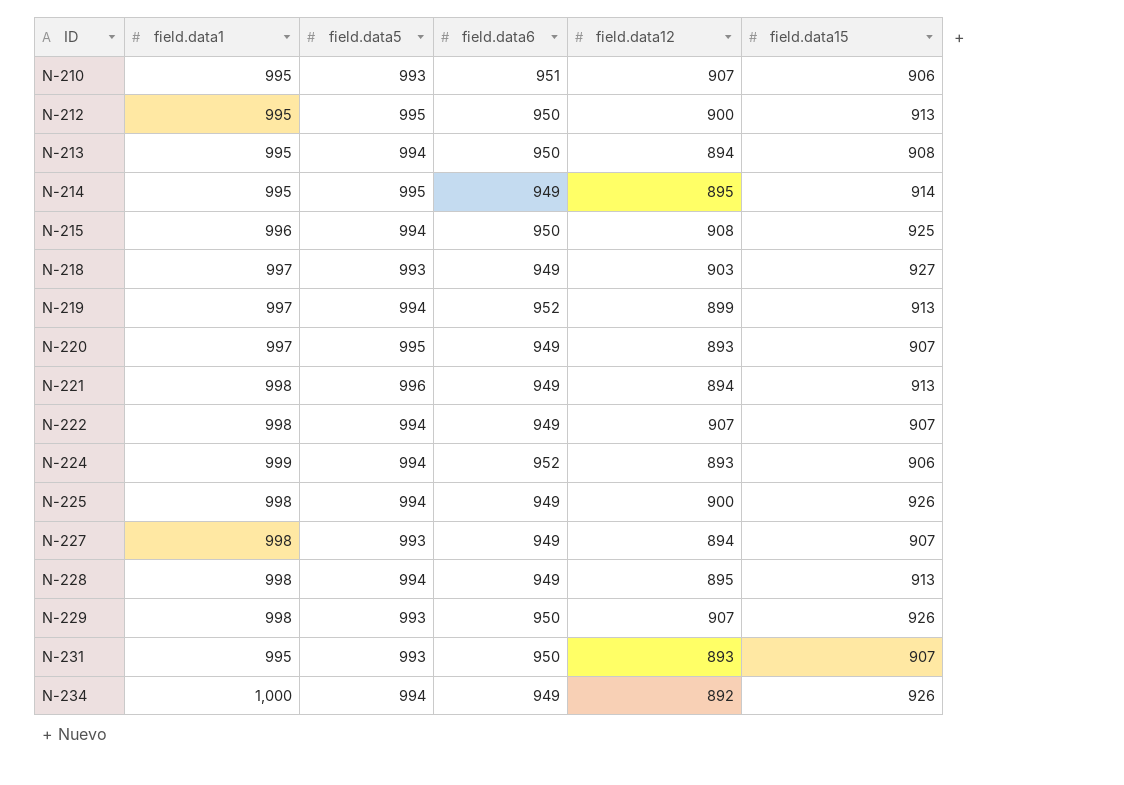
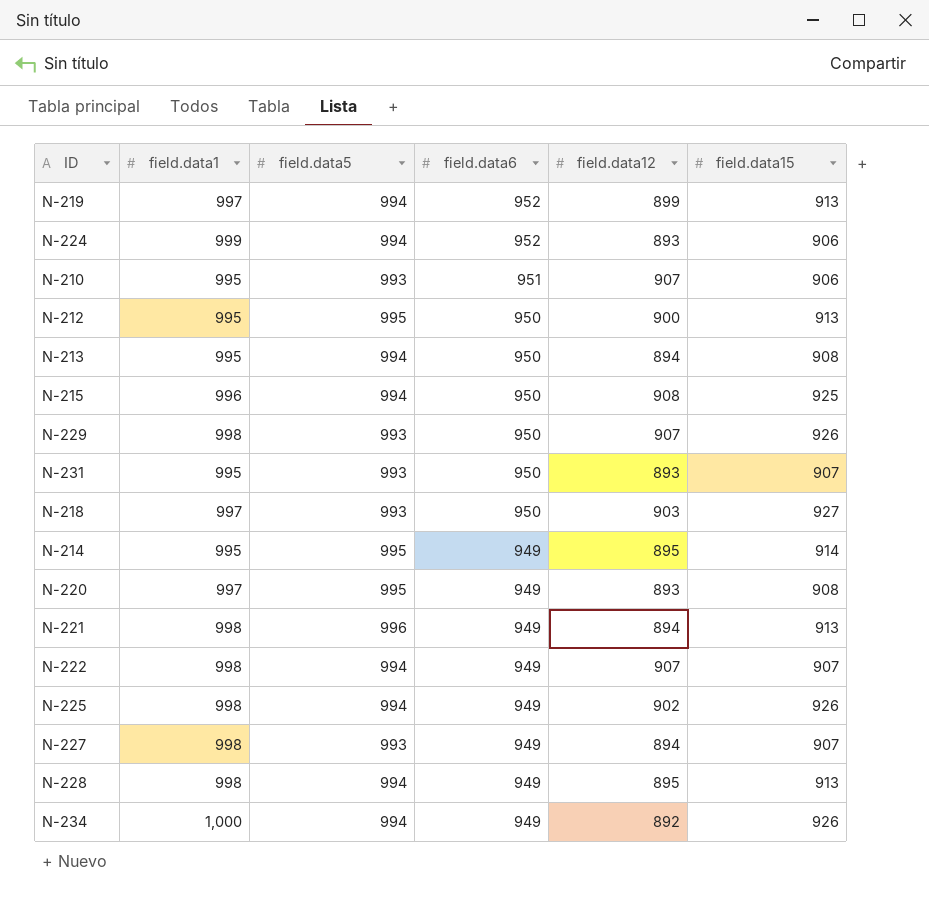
row order: ID ascending -> field.data6 descending
N-218 | field.data6: 949 -> 950
N-220 | field.data15: 907 -> 908
N-225 | field.data12: 900 -> 902

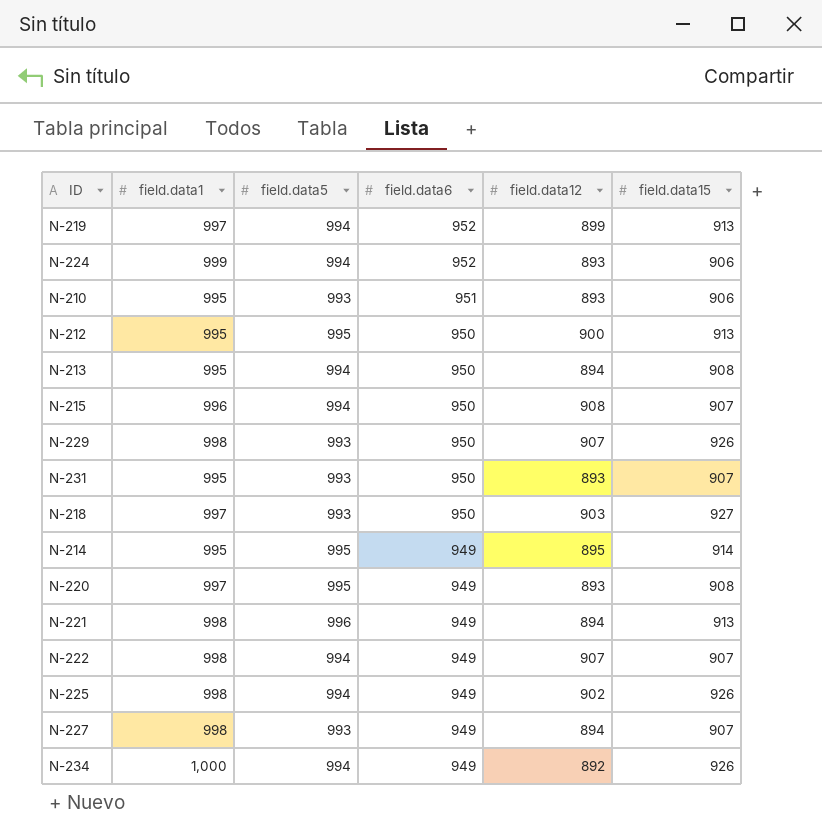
row N-228: 998 | 994 | 949 | 895 | 913 -> none
N-210 | field.data12: 907 -> 893
N-215 | field.data15: 925 -> 907

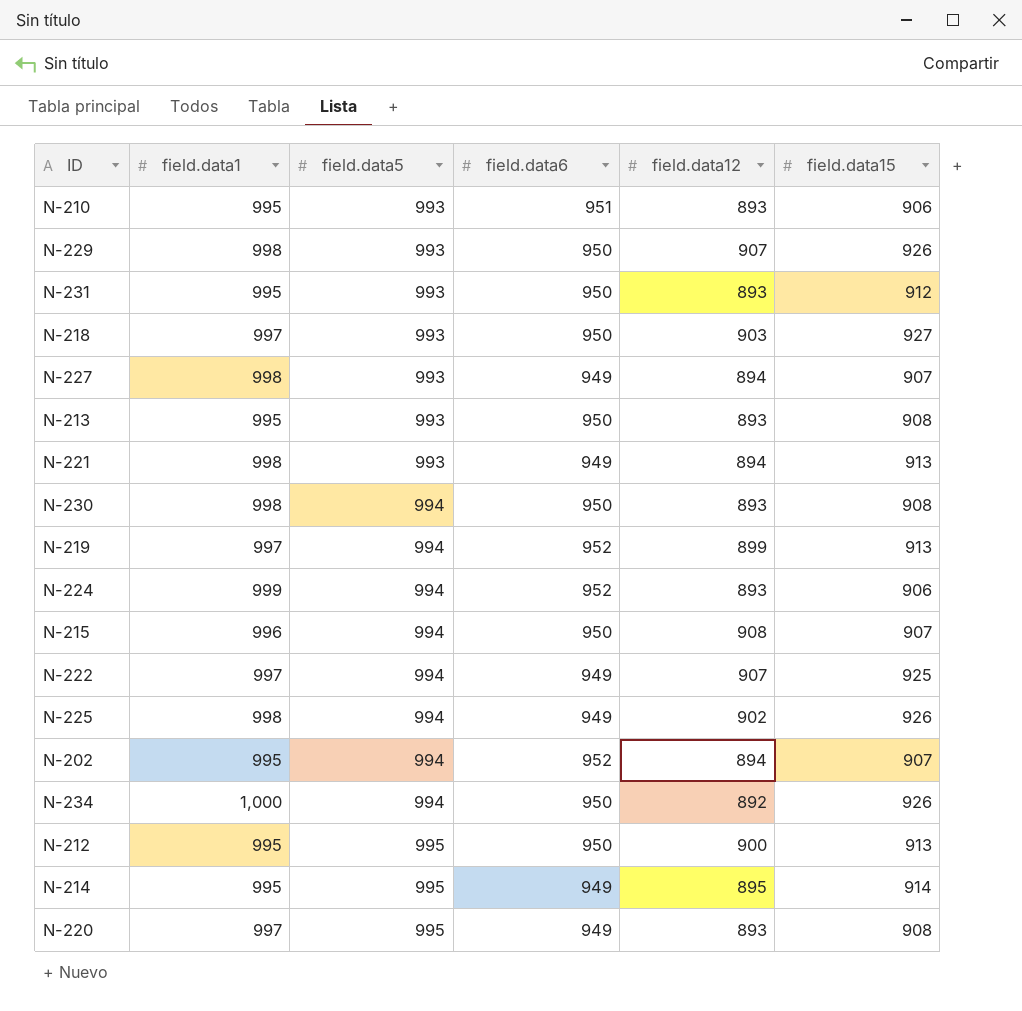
row order: field.data6 descending -> field.data5 ascending
N-231 | field.data15: 907 -> 912
N-213 | field.data5: 994 -> 993
N-213 | field.data12: 894 -> 893
N-221 | field.data5: 996 -> 993
row N-230: none -> 998 | 994 | 950 | 893 | 908
N-222 | field.data1: 998 -> 997
N-222 | field.data15: 907 -> 925
row N-202: none -> 995 | 994 | 952 | 894 | 907
N-234 | field.data6: 949 -> 950

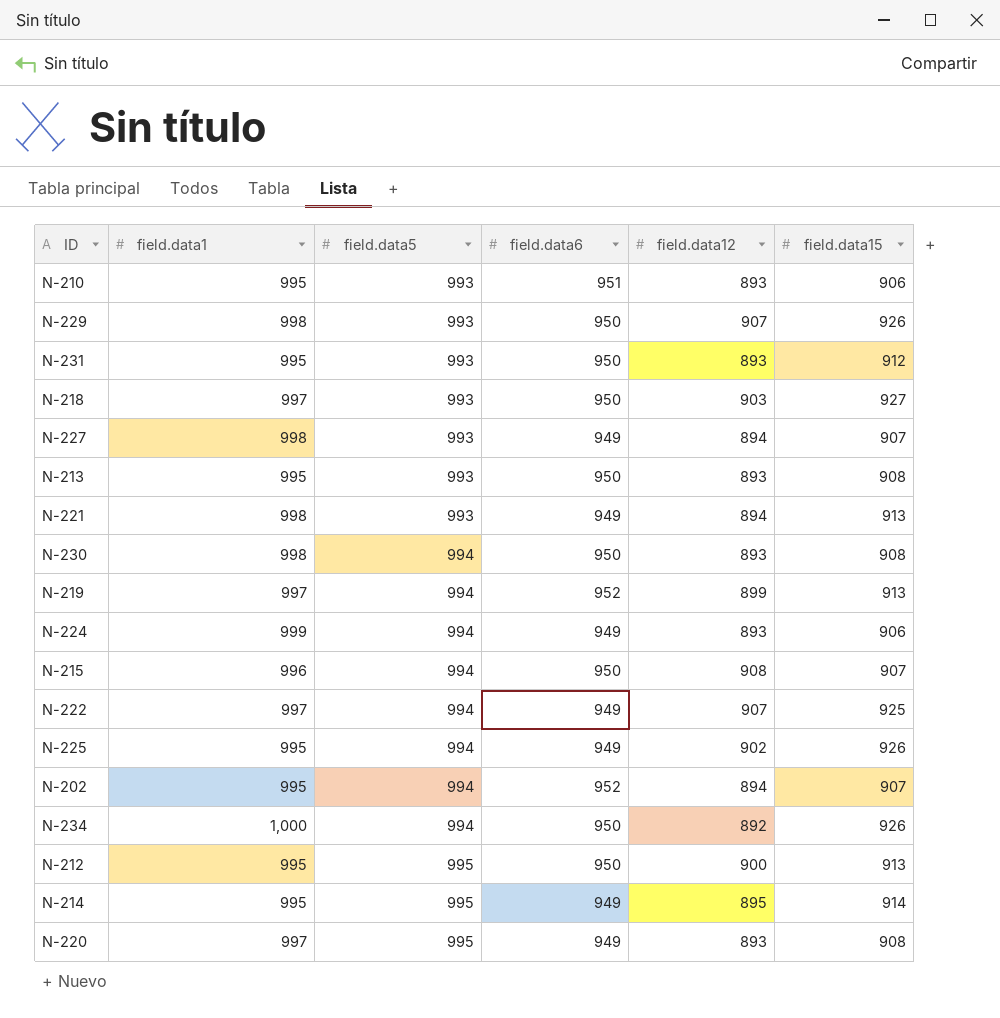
N-224 | field.data6: 952 -> 949
N-225 | field.data1: 998 -> 995

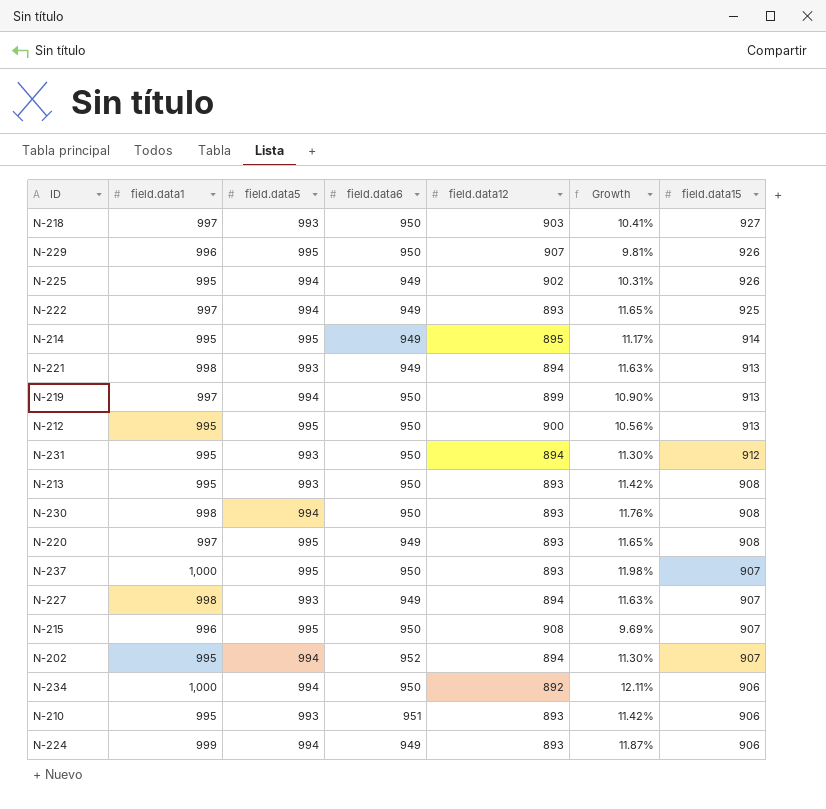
row order: field.data5 ascending -> field.data15 descending
column Growth | formula: none -> ([field.data1] - [field.data12]) / [field.data12]
N-229 | field.data1: 998 -> 996
N-229 | field.data5: 993 -> 995
N-222 | field.data12: 907 -> 893
N-219 | field.data6: 952 -> 950
N-231 | field.data12: 893 -> 894
row N-237: none -> 1,000 | 995 | 950 | 893 | 11.98% | 907
N-215 | field.data5: 994 -> 995
N-234 | field.data15: 926 -> 906

